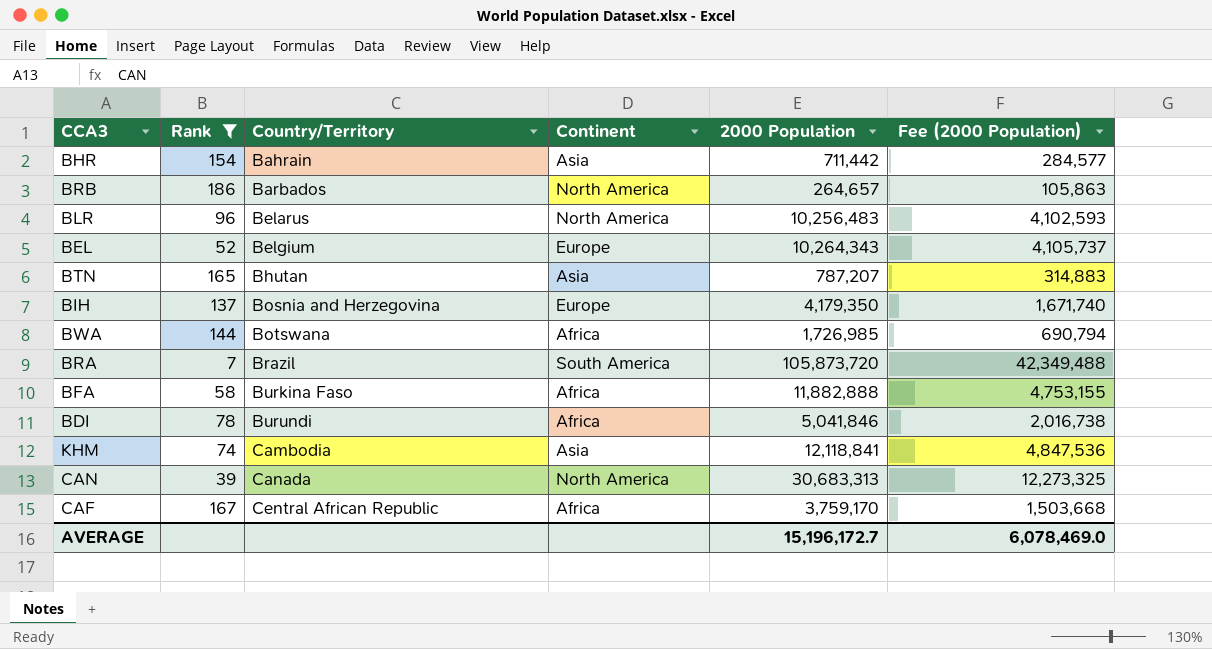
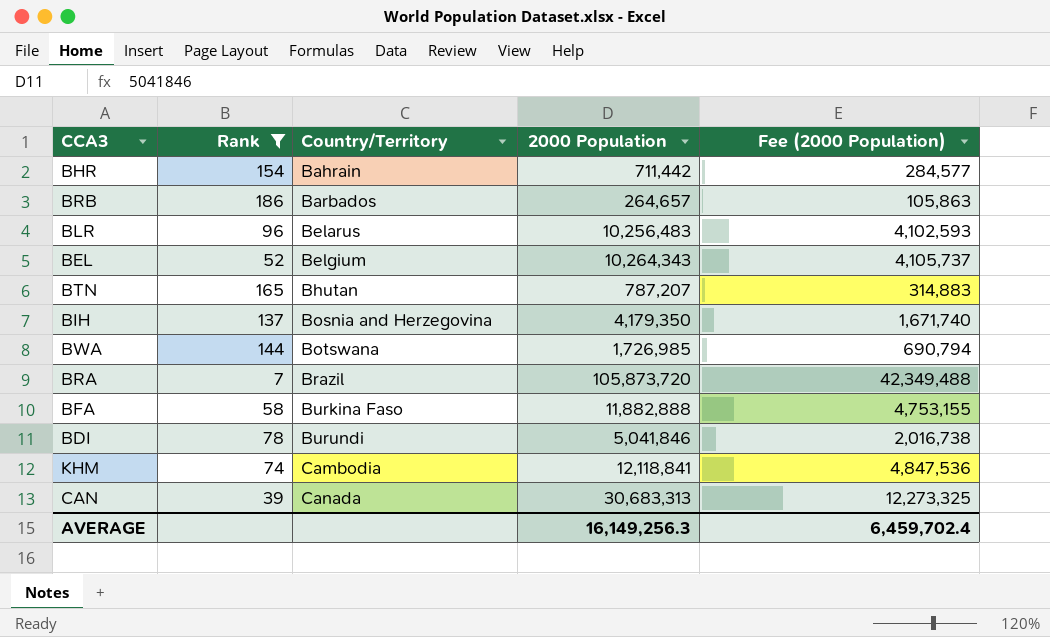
column Continent | position: 4 -> none
row CAF: 167 | Central African Republic | Africa | 3,759,170 | 1,503,668 -> none
AVERAGE | 2000 Population: 15,196,172.7 -> 16,149,256.3
AVERAGE | Fee (2000 Population): 6,078,469.0 -> 6,459,702.4

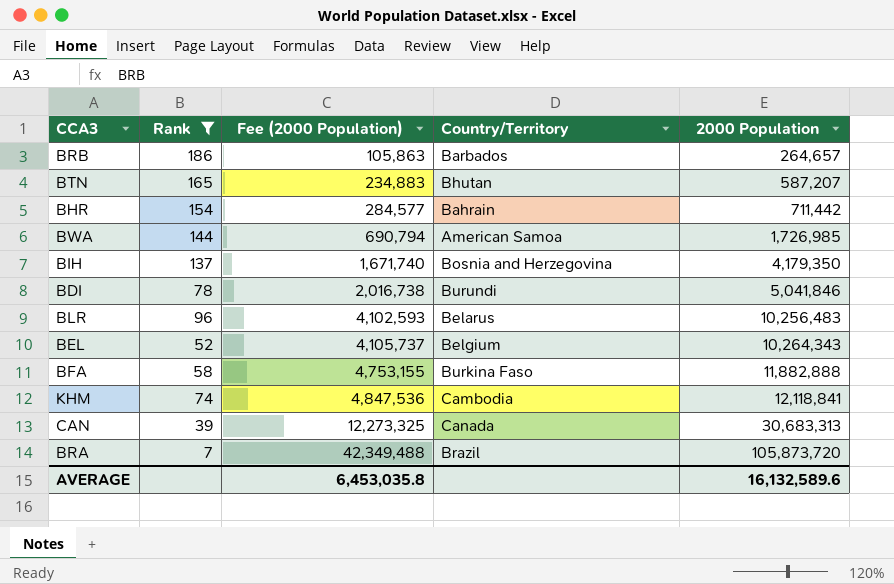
row order: Country/Territory ascending -> Fee (2000 Population) ascending
column Fee (2000 Population) | position: 5 -> 3
BTN | Fee (2000 Population): 314,883 -> 234,883
BTN | 2000 Population: 787,207 -> 587,207
BWA | Country/Territory: Botswana -> American Samoa
AVERAGE | Fee (2000 Population): 6,459,702.4 -> 6,453,035.8
AVERAGE | 2000 Population: 16,149,256.3 -> 16,132,589.6

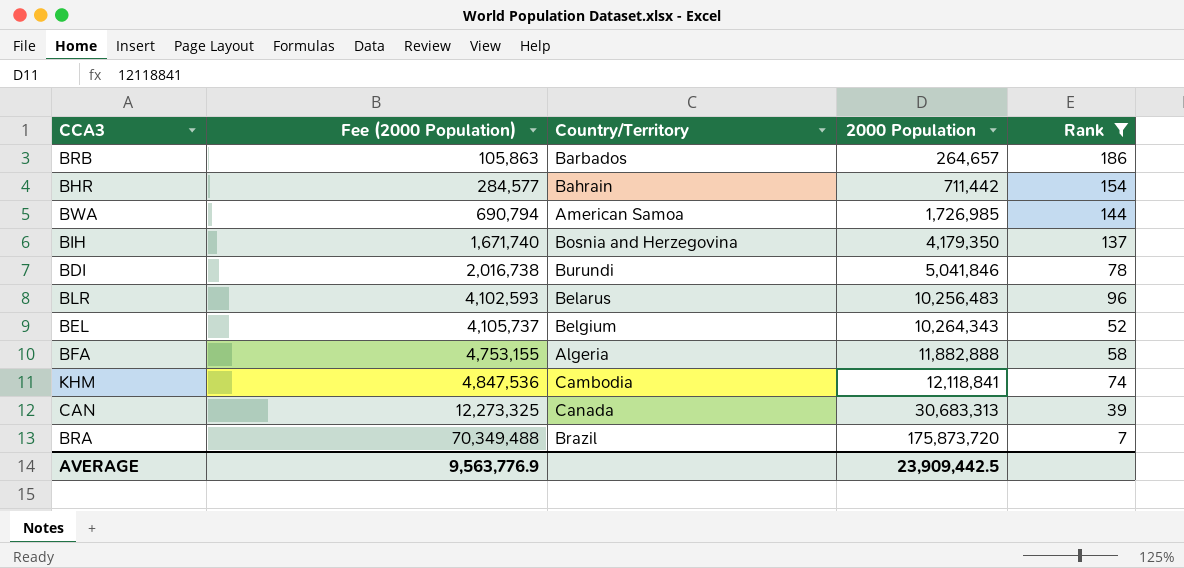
column Rank | position: 2 -> 5
row BTN: 165 | 234,883 | Bhutan | 587,207 -> none
BFA | Country/Territory: Burkina Faso -> Algeria
BRA | Fee (2000 Population): 42,349,488 -> 70,349,488
BRA | 2000 Population: 105,873,720 -> 175,873,720
AVERAGE | Fee (2000 Population): 6,453,035.8 -> 9,563,776.9
AVERAGE | 2000 Population: 16,132,589.6 -> 23,909,442.5

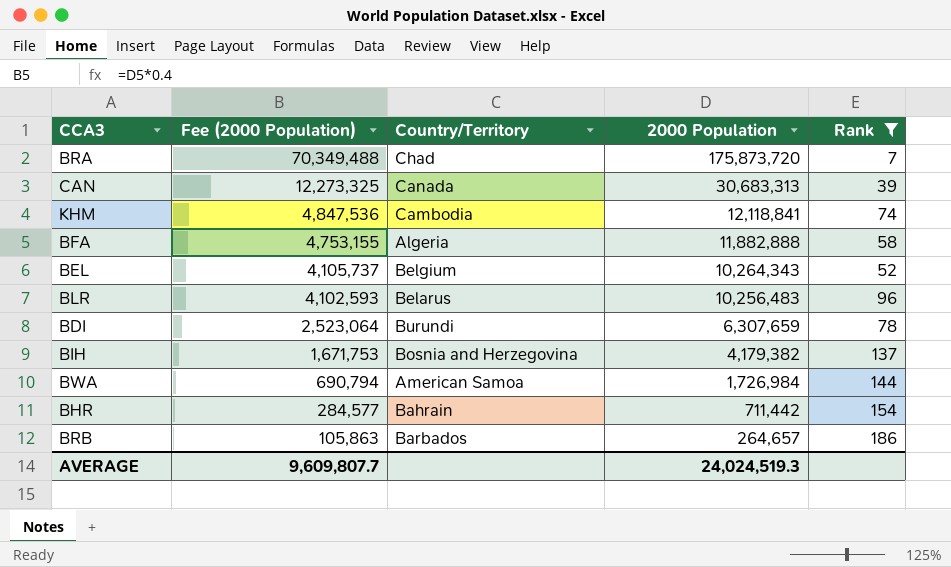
row order: Fee (2000 Population) ascending -> Fee (2000 Population) descending
BRA | Country/Territory: Brazil -> Chad
BDI | Fee (2000 Population): 2,016,738 -> 2,523,064
BDI | 2000 Population: 5,041,846 -> 6,307,659
BIH | Fee (2000 Population): 1,671,740 -> 1,671,753
BIH | 2000 Population: 4,179,350 -> 4,179,382
BWA | 2000 Population: 1,726,985 -> 1,726,984
AVERAGE | Fee (2000 Population): 9,563,776.9 -> 9,609,807.7
AVERAGE | 2000 Population: 23,909,442.5 -> 24,024,519.3

